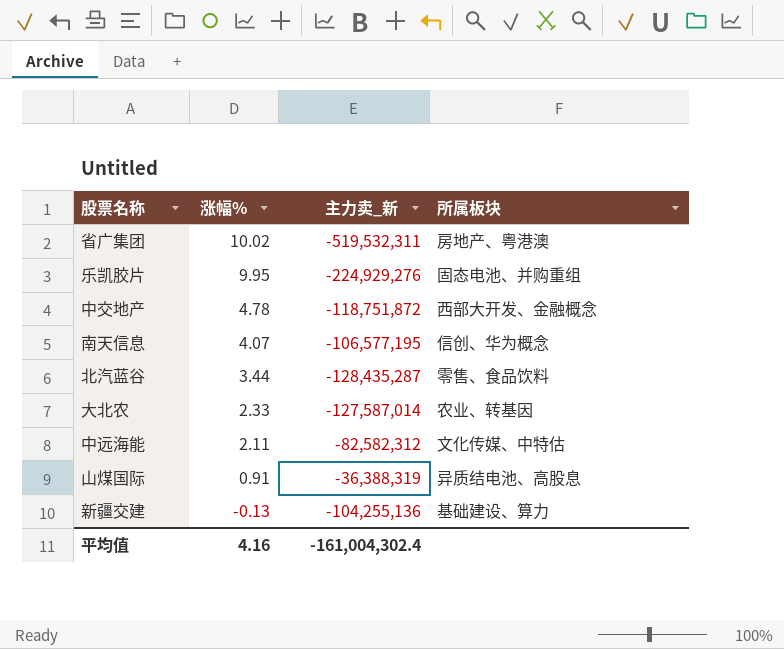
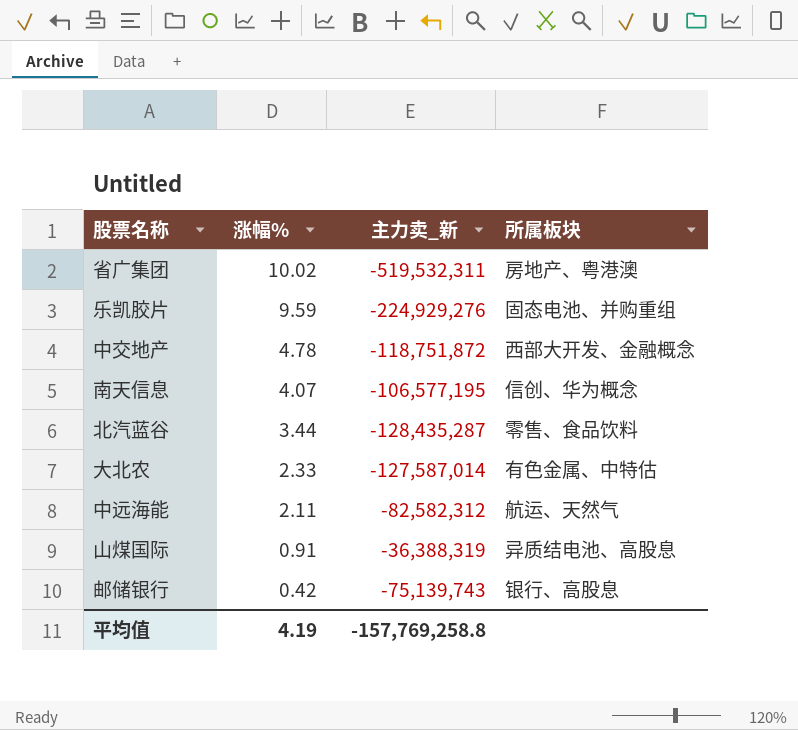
row 新疆交建: -0.13 | -104,255,136 | 基础建设、算力 -> none
乐凯胶片 | 涨幅%: 9.95 -> 9.59
大北农 | 所属板块: 农业、转基因 -> 有色金属、中特估
中远海能 | 所属板块: 文化传媒、中特估 -> 航运、天然气
row 邮储银行: none -> 0.42 | -75,139,743 | 银行、高股息
平均值 | 涨幅%: 4.16 -> 4.19
平均值 | 主力卖_新: -161,004,302.4 -> -157,769,258.8

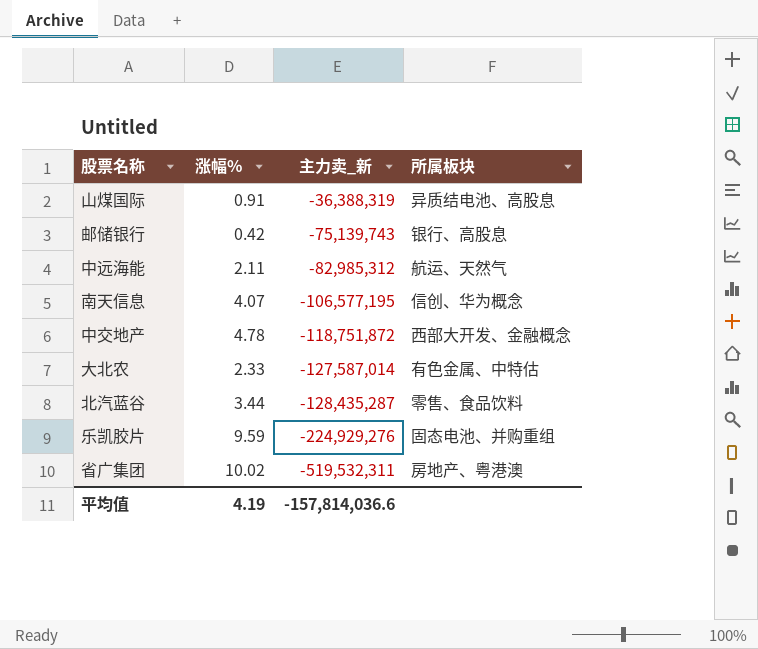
row order: 涨幅% descending -> 主力卖_新 descending
中远海能 | 主力卖_新: -82,582,312 -> -82,985,312
平均值 | 主力卖_新: -157,769,258.8 -> -157,814,036.6

